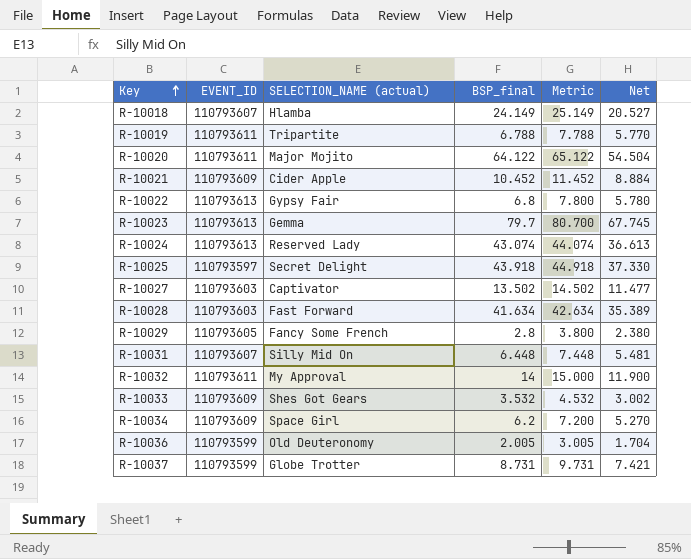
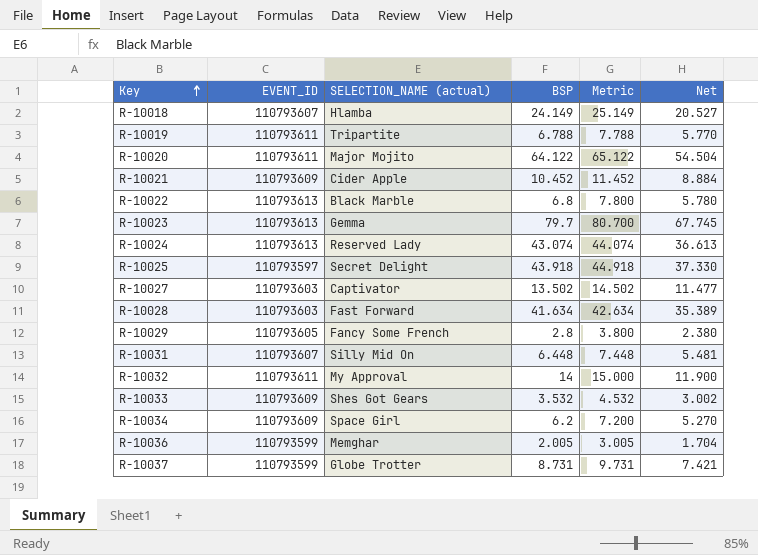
column name: BSP_final -> BSP
R-10022 | SELECTION_NAME (actual): Gypsy Fair -> Black Marble
R-10036 | SELECTION_NAME (actual): Old Deuteronomy -> Memghar

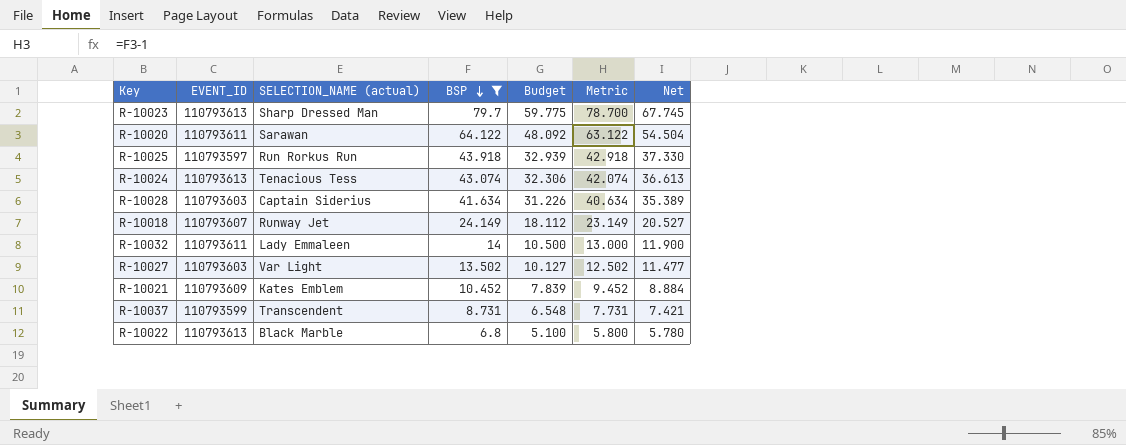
filter: none -> BSP >= 6.8
row order: Key ascending -> BSP descending
column Budget | formula: none -> [BSP] * 0.75
column Metric | formula: [BSP] + 1 -> [BSP] - 1
R-10023 | SELECTION_NAME (actual): Gemma -> Sharp Dressed Man
R-10020 | SELECTION_NAME (actual): Major Mojito -> Sarawan
R-10025 | SELECTION_NAME (actual): Secret Delight -> Run Rorkus Run
R-10024 | SELECTION_NAME (actual): Reserved Lady -> Tenacious Tess
R-10028 | SELECTION_NAME (actual): Fast Forward -> Captain Siderius
R-10018 | SELECTION_NAME (actual): Hlamba -> Runway Jet
R-10032 | SELECTION_NAME (actual): My Approval -> Lady Emmaleen
R-10027 | SELECTION_NAME (actual): Captivator -> Var Light
R-10021 | SELECTION_NAME (actual): Cider Apple -> Kates Emblem
R-10037 | SELECTION_NAME (actual): Globe Trotter -> Transcendent

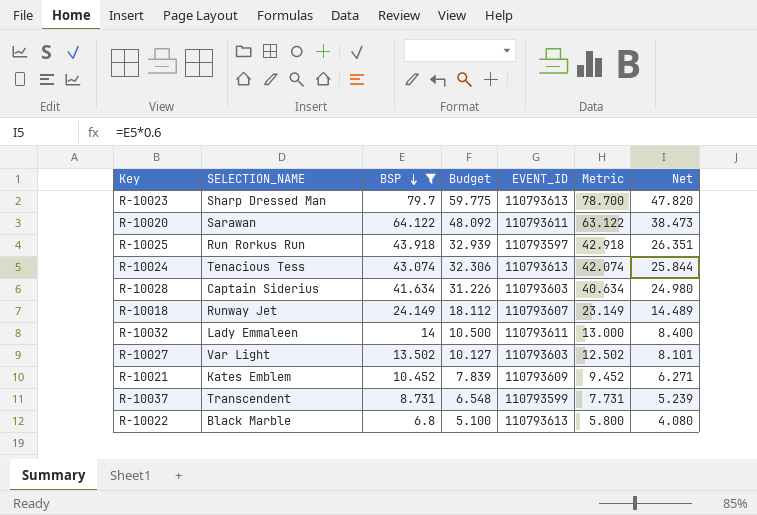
column name: SELECTION_NAME (actual) -> SELECTION_NAME
column EVENT_ID | position: 2 -> 5
column Net | formula: [BSP] * 0.85 -> [BSP] * 0.6

